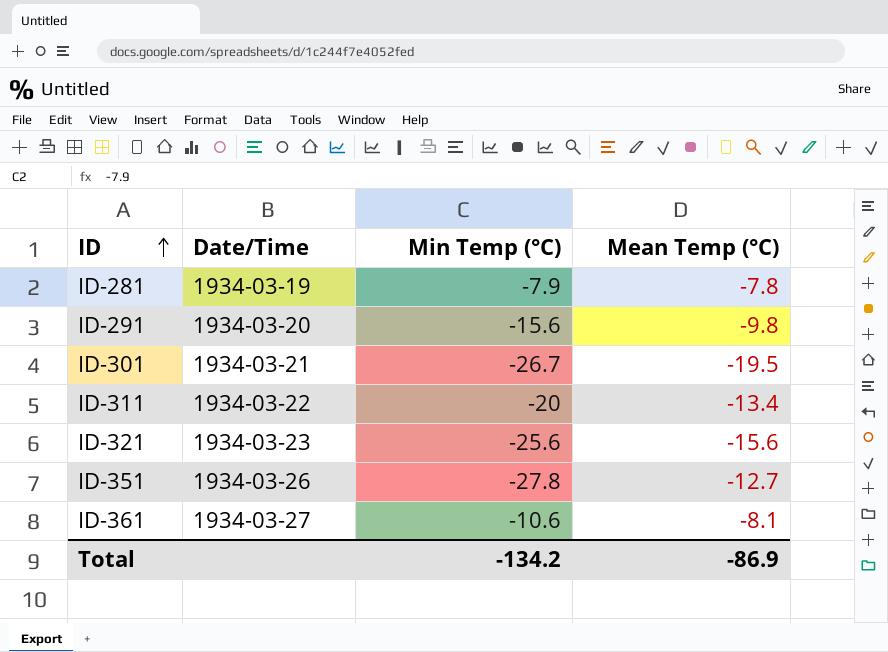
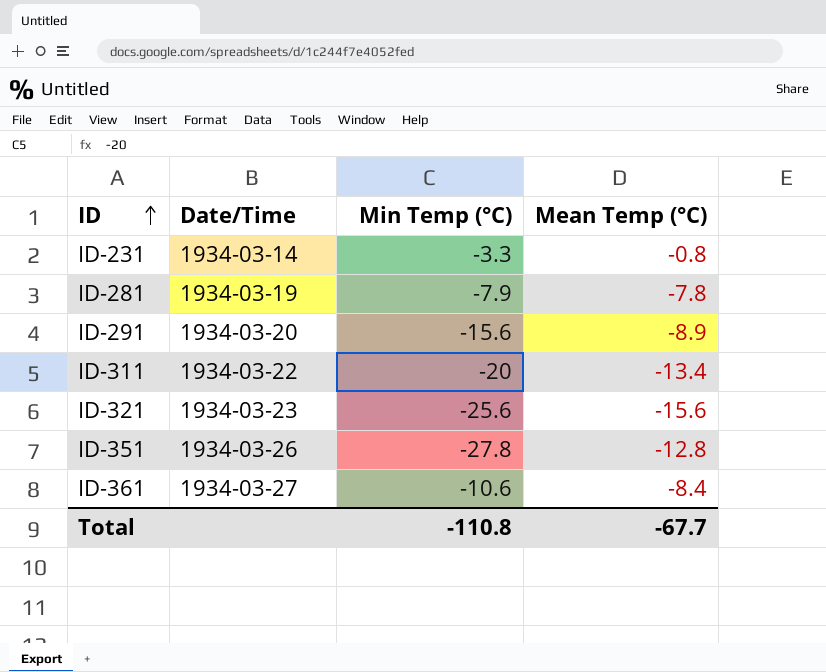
row ID-301: 1934-03-21 | -26.7 | -19.5 -> none
row ID-231: none -> 1934-03-14 | -3.3 | -0.8
ID-291 | Mean Temp (°C): -9.8 -> -8.9
ID-351 | Mean Temp (°C): -12.7 -> -12.8
ID-361 | Mean Temp (°C): -8.1 -> -8.4
Total | Min Temp (°C): -134.2 -> -110.8
Total | Mean Temp (°C): -86.9 -> -67.7

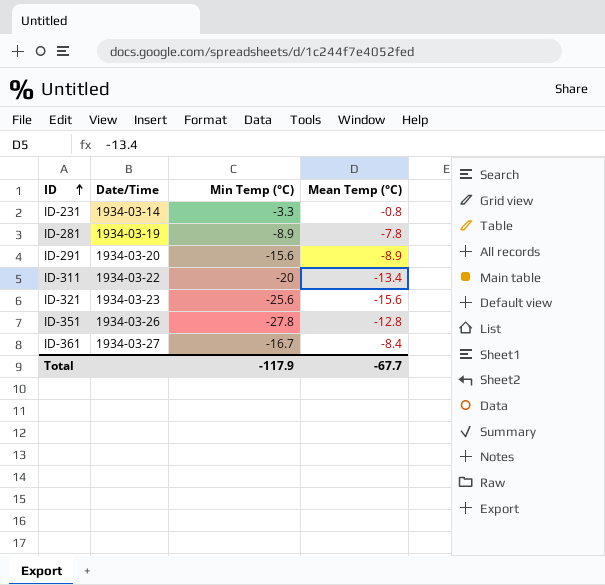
ID-281 | Min Temp (°C): -7.9 -> -8.9
ID-361 | Min Temp (°C): -10.6 -> -16.7
Total | Min Temp (°C): -110.8 -> -117.9

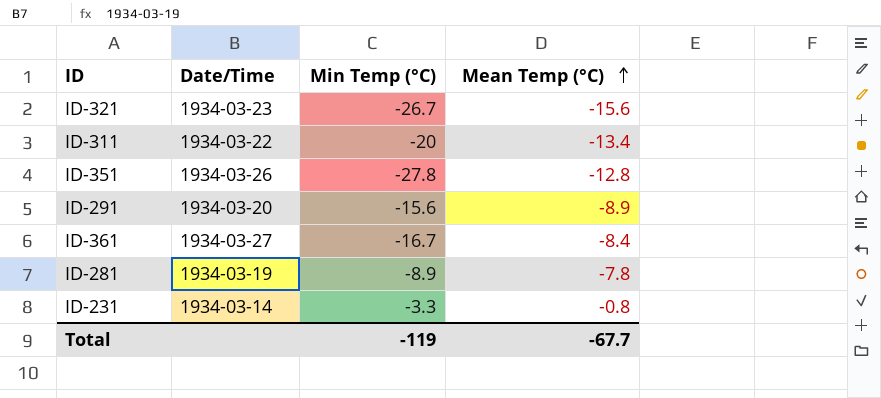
row order: ID ascending -> Mean Temp (°C) ascending
ID-321 | Min Temp (°C): -25.6 -> -26.7
Total | Min Temp (°C): -117.9 -> -119

